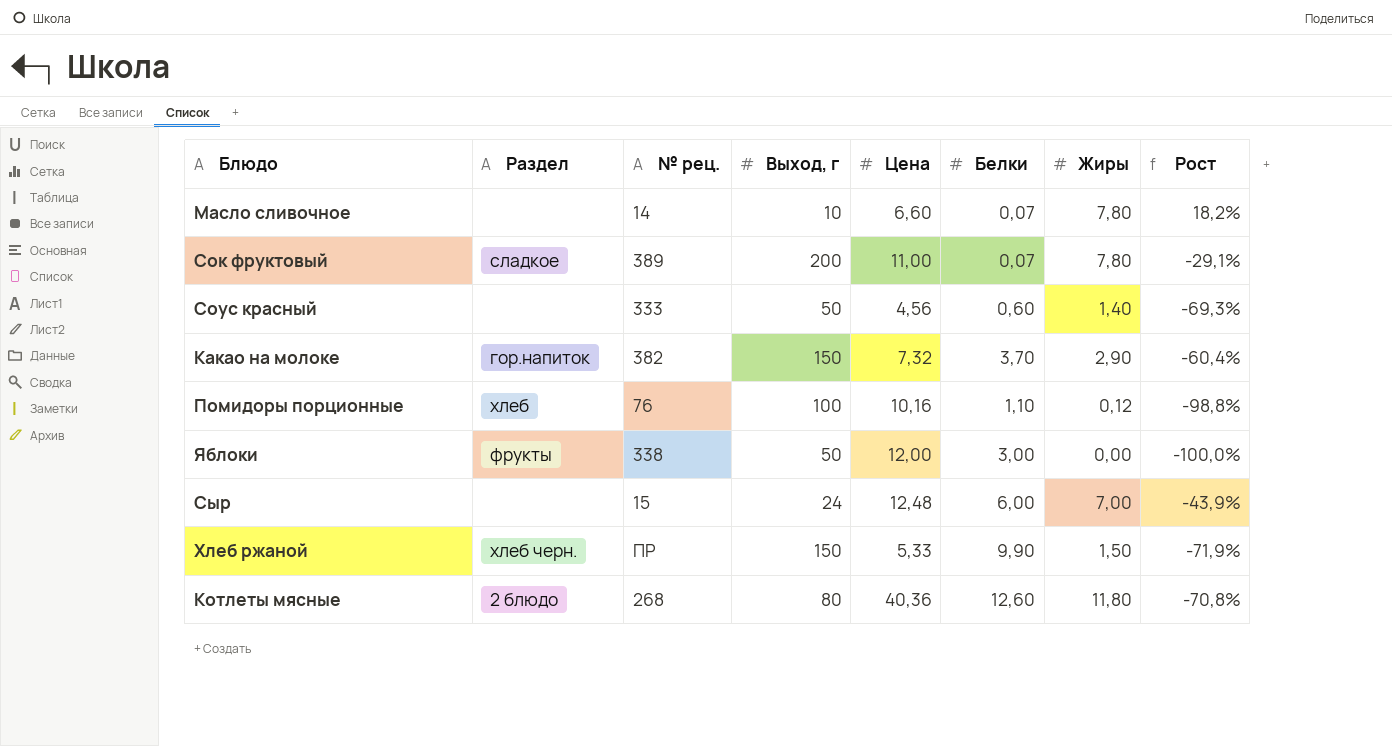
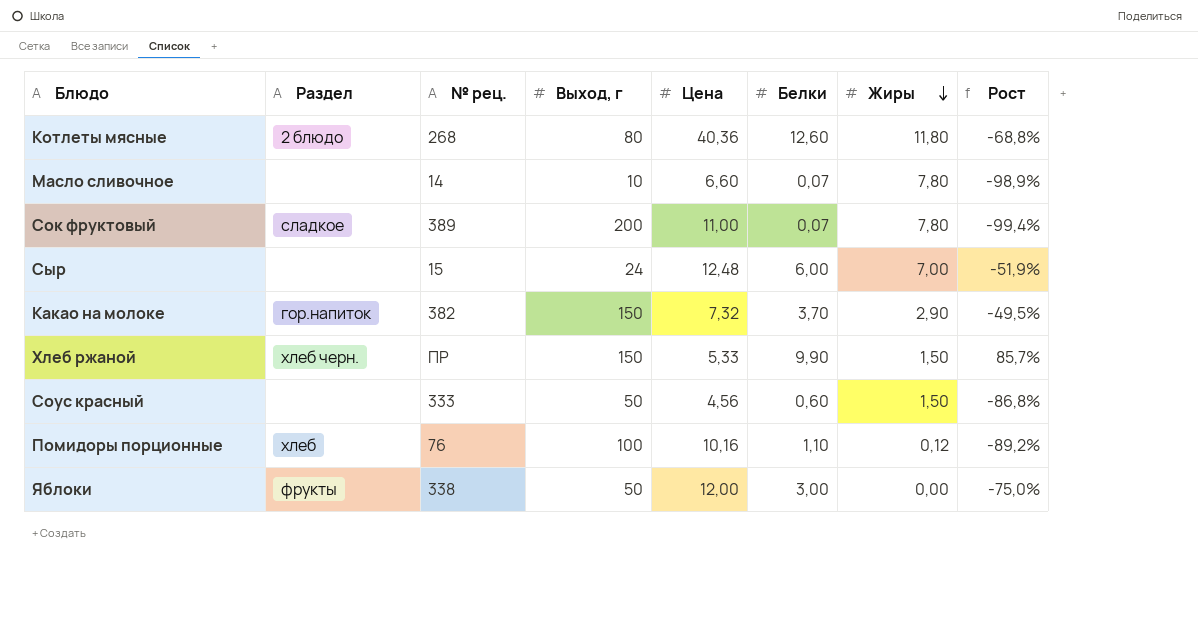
row order: none -> Жиры descending
column Рост | formula: ([Жиры] - [Цена]) / [Цена] -> ([Белки] - [Цена]) / [Цена]
Соус красный | Жиры: 1,40 -> 1,50

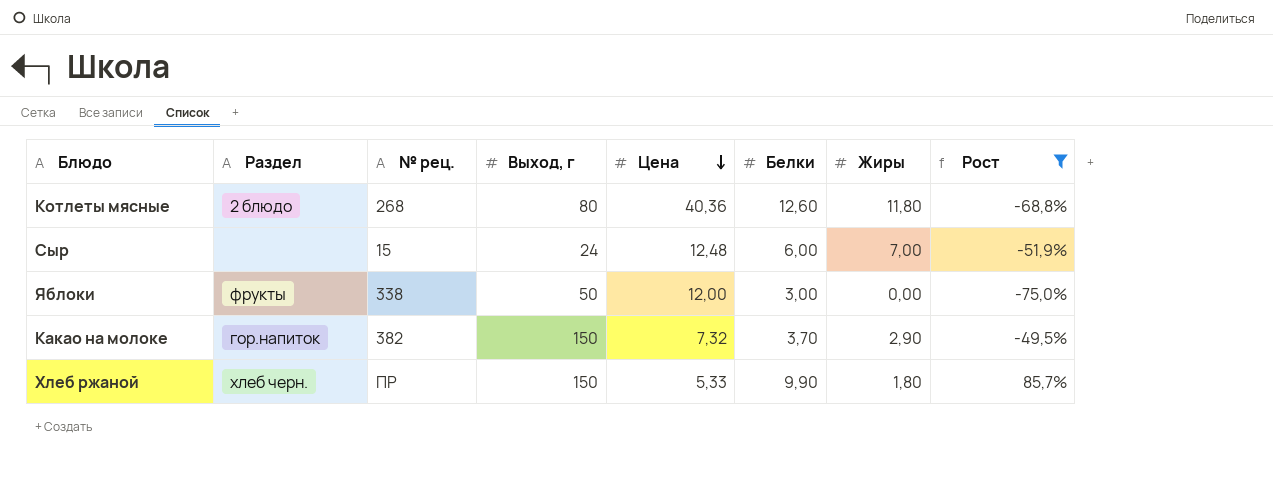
filter: none -> Рост >= -75,0%
row order: Жиры descending -> Цена descending
Хлеб ржаной | Жиры: 1,50 -> 1,80

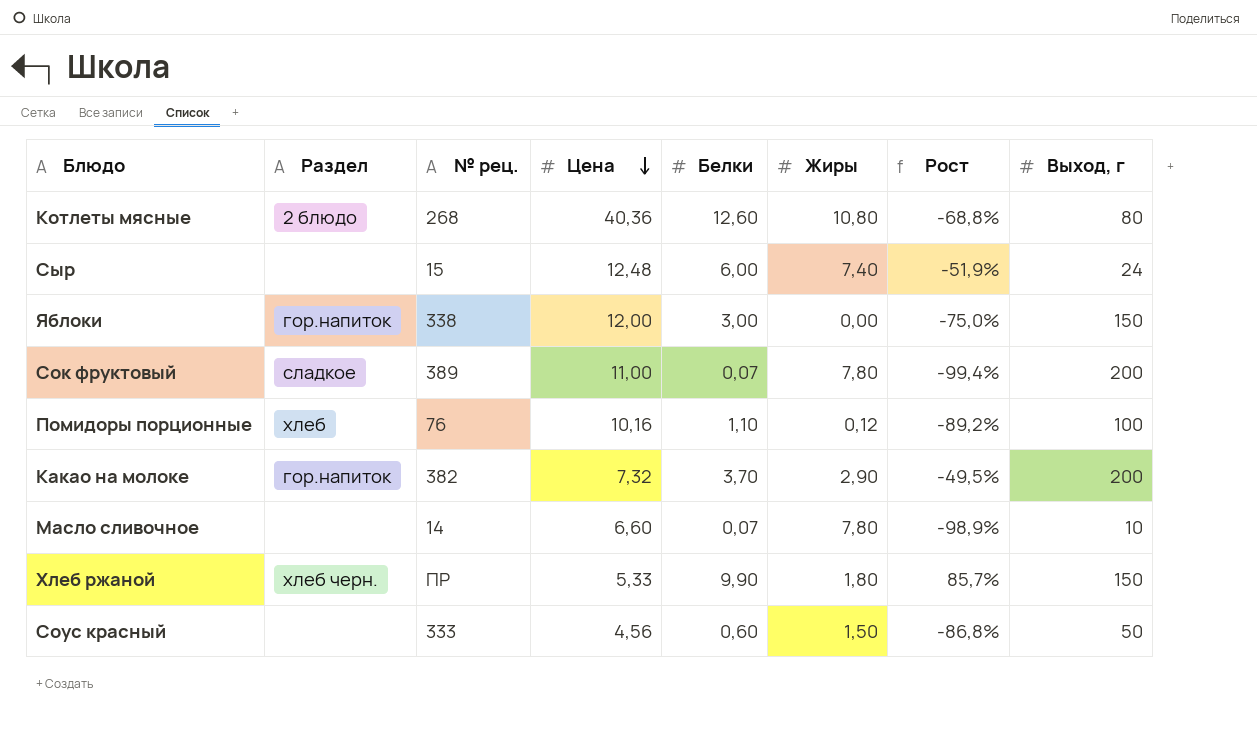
filter: Рост >= -75,0% -> none
column Выход, г | position: 4 -> 8
Котлеты мясные | Жиры: 11,80 -> 10,80
Сыр | Жиры: 7,00 -> 7,40
Яблоки | Раздел: фрукты -> гор.напиток
Яблоки | Выход, г: 50 -> 150
Какао на молоке | Выход, г: 150 -> 200

